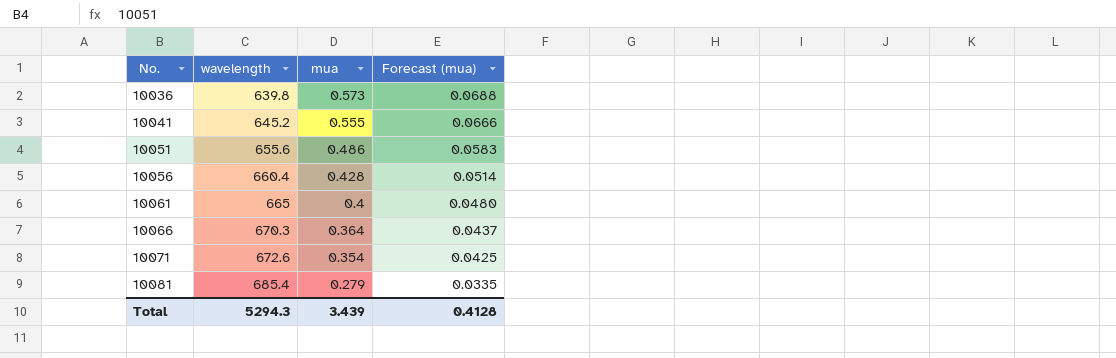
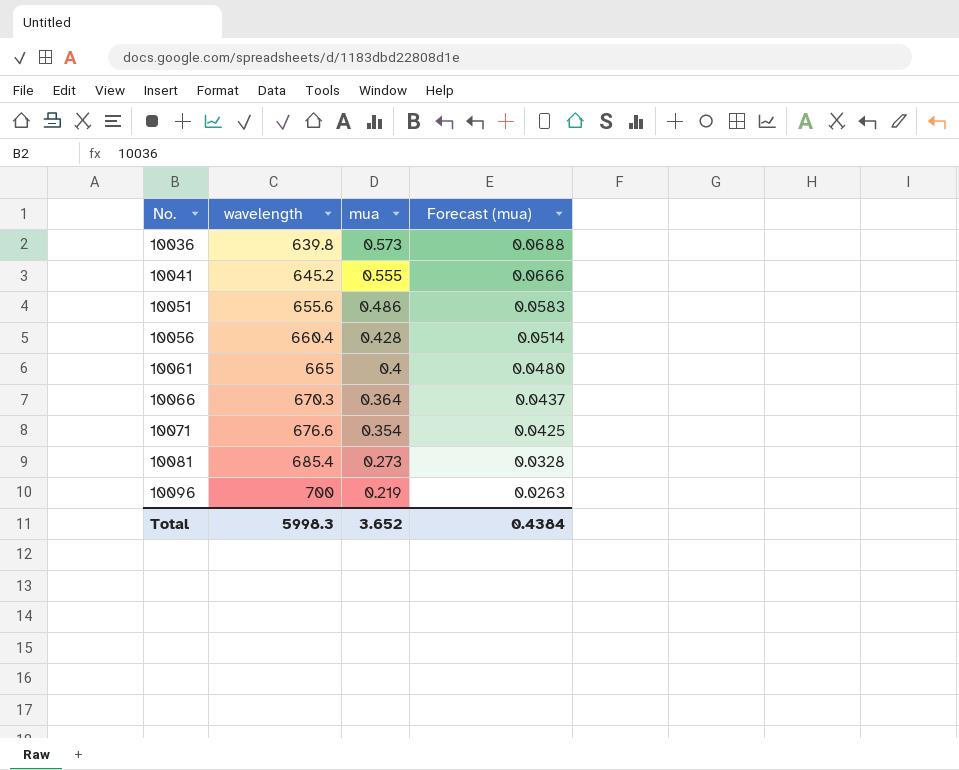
10071 | wavelength: 672.6 -> 676.6
10081 | mua: 0.279 -> 0.273
10081 | Forecast (mua): 0.0335 -> 0.0328
row 10096: none -> 700 | 0.219 | 0.0263
Total | wavelength: 5294.3 -> 5998.3
Total | mua: 3.439 -> 3.652
Total | Forecast (mua): 0.4128 -> 0.4384

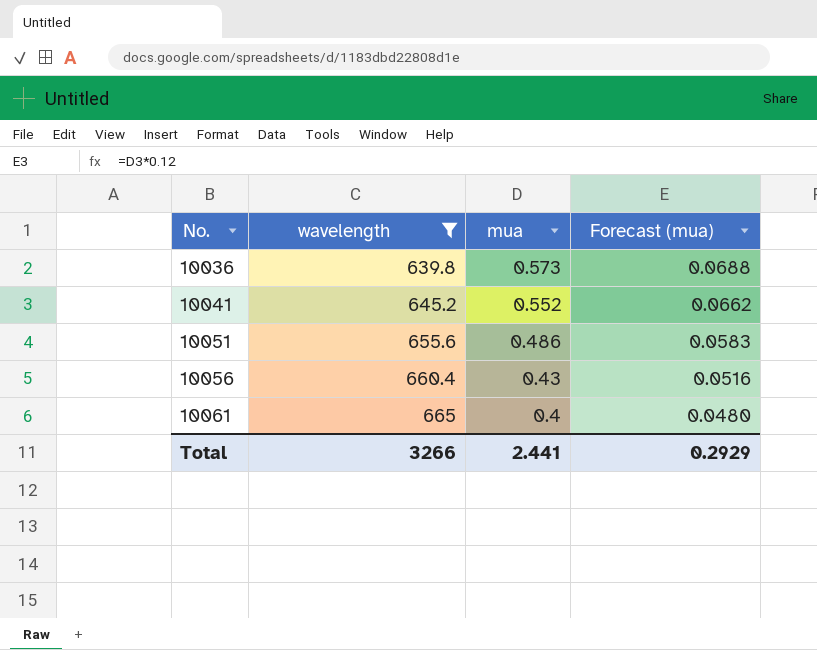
filter: none -> wavelength <= 665
10041 | mua: 0.555 -> 0.552
10041 | Forecast (mua): 0.0666 -> 0.0662
10056 | mua: 0.428 -> 0.43
10056 | Forecast (mua): 0.0514 -> 0.0516
Total | wavelength: 5998.3 -> 3266
Total | mua: 3.652 -> 2.441
Total | Forecast (mua): 0.4384 -> 0.2929

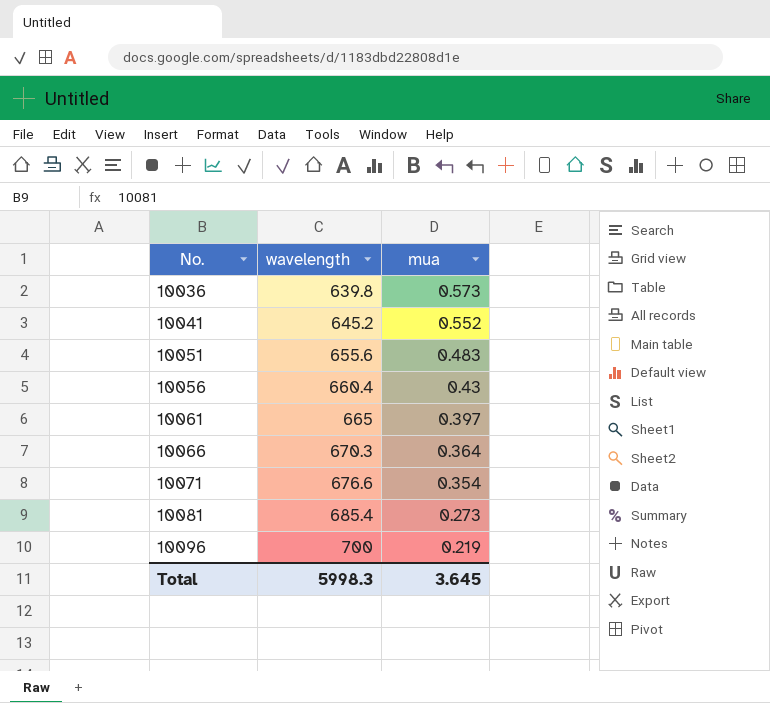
filter: wavelength <= 665 -> none
column Forecast (mua) | formula: [mua] * 0.12 -> none
10051 | mua: 0.486 -> 0.483
10061 | mua: 0.4 -> 0.397
Total | wavelength: 3266 -> 5998.3
Total | mua: 2.441 -> 3.645

